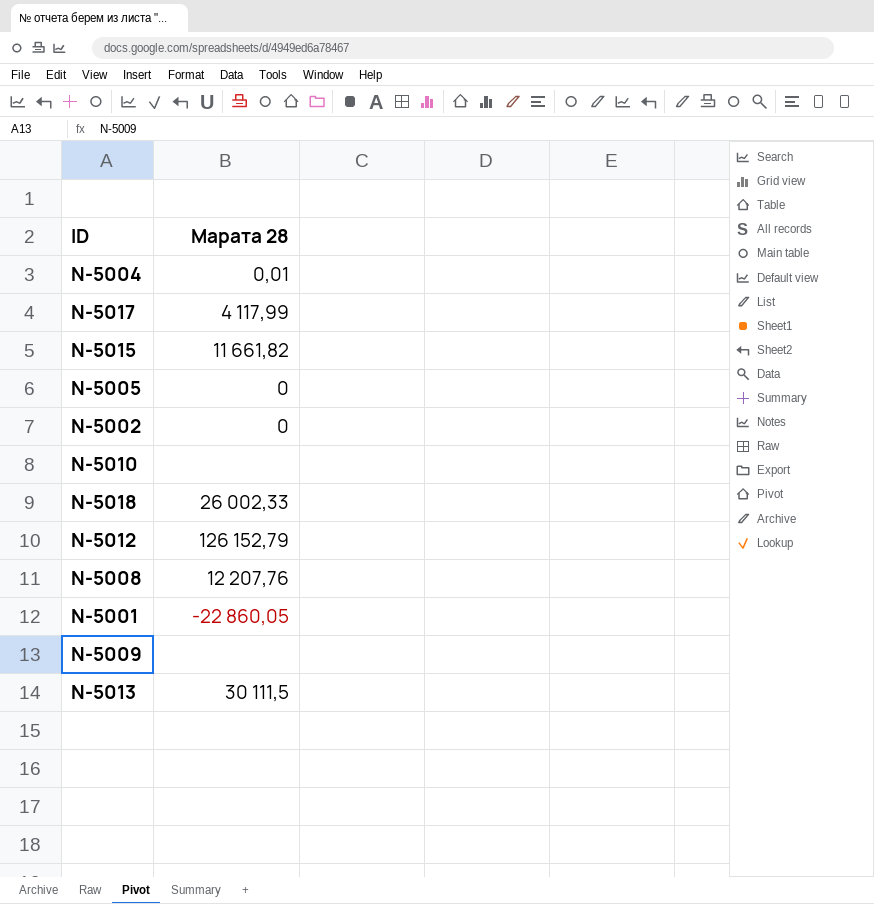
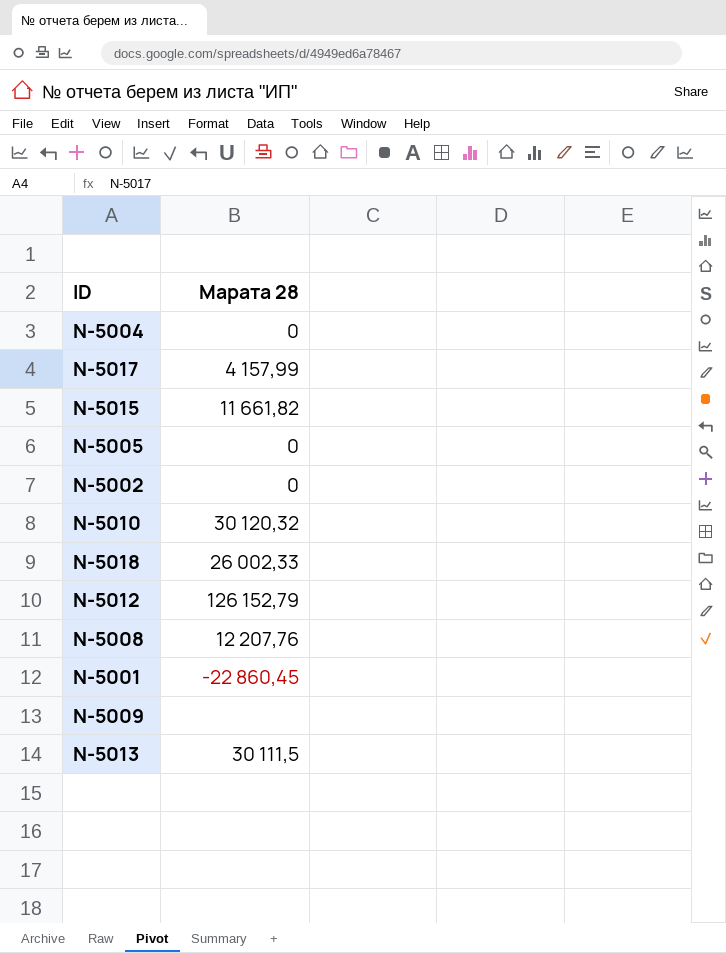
N-5004 | Марата 28: 0,01 -> 0
N-5017 | Марата 28: 4 117,99 -> 4 157,99
N-5010 | Марата 28: none -> 30 120,32
N-5001 | Марата 28: -22 860,05 -> -22 860,45

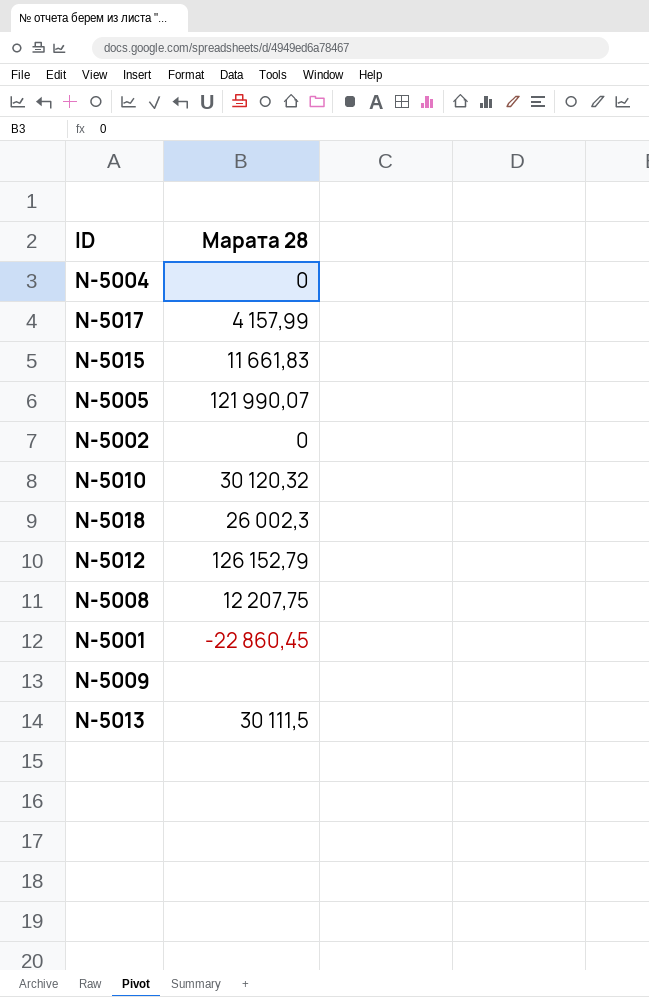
N-5015 | Марата 28: 11 661,82 -> 11 661,83
N-5005 | Марата 28: 0 -> 121 990,07
N-5018 | Марата 28: 26 002,33 -> 26 002,3
N-5008 | Марата 28: 12 207,76 -> 12 207,75

